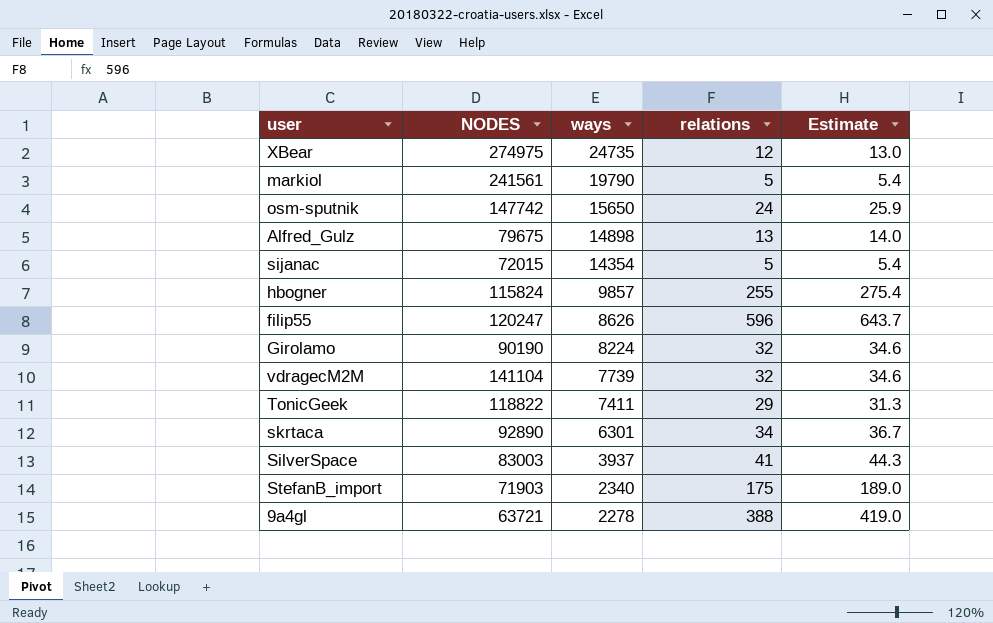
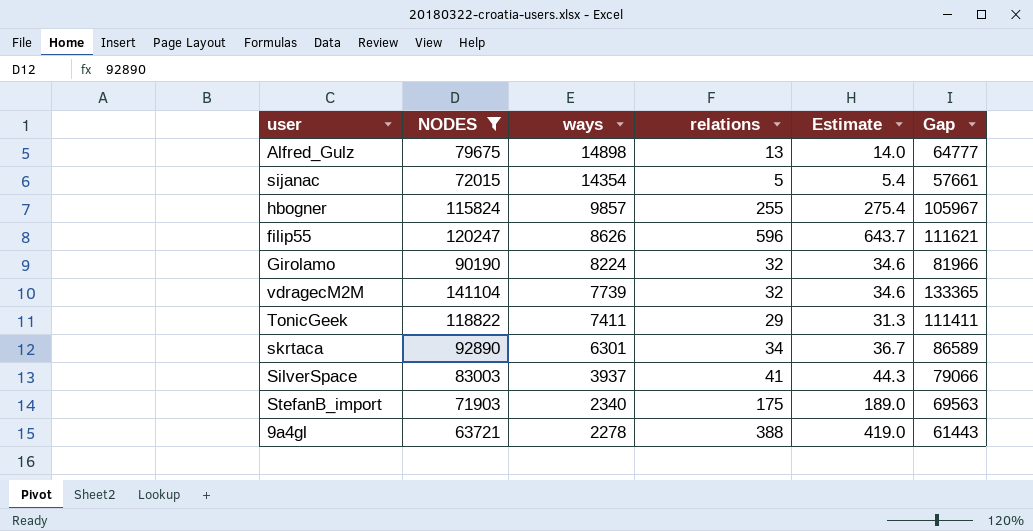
filter: none -> NODES <= 141104
column Gap | formula: none -> [NODES] - [ways]

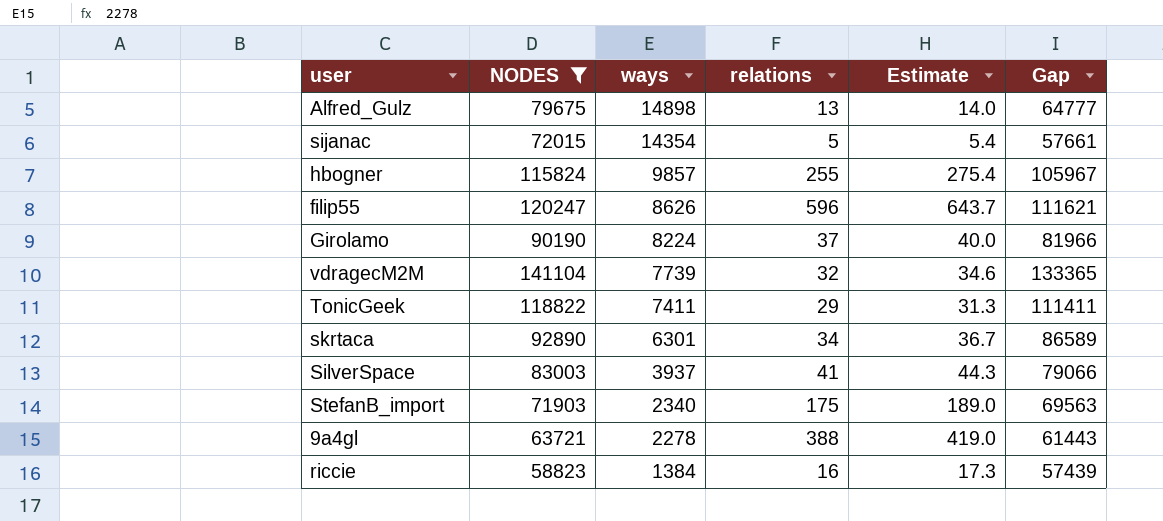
Girolamo | relations: 32 -> 37
Girolamo | Estimate: 34.6 -> 40.0
row riccie: none -> 58823 | 1384 | 16 | 17.3 | 57439

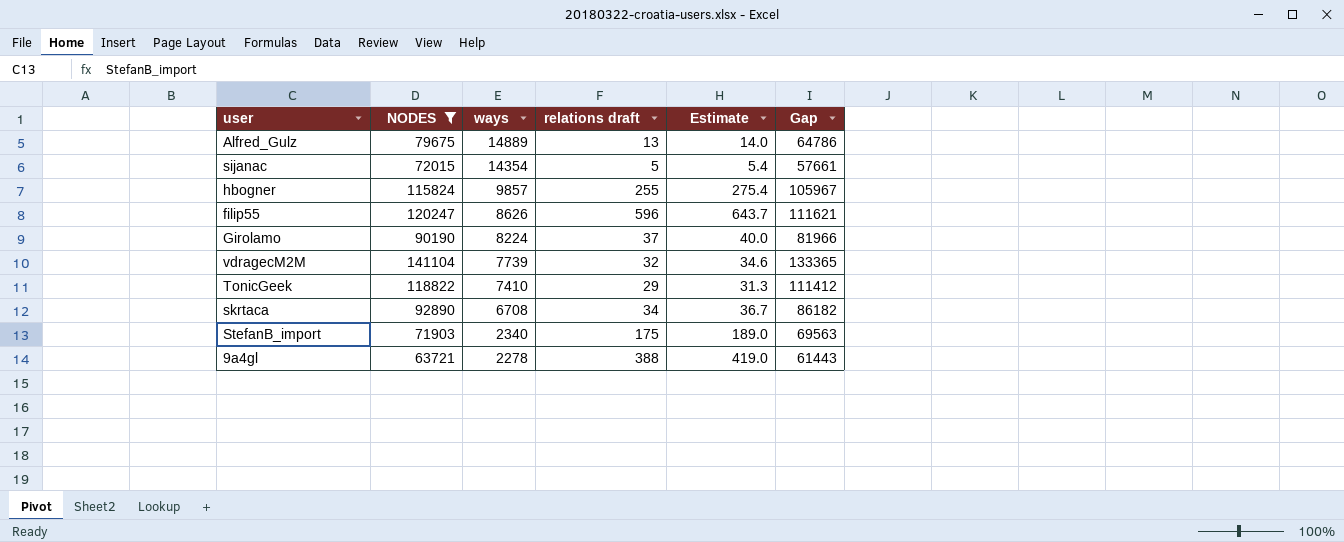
column name: relations -> relations draft
row SilverSpace: 83003 | 3937 | 41 | 44.3 | 79066 -> none
row riccie: 58823 | 1384 | 16 | 17.3 | 57439 -> none
Alfred_Gulz | ways: 14898 -> 14889
Alfred_Gulz | Gap: 64777 -> 64786
TonicGeek | ways: 7411 -> 7410
TonicGeek | Gap: 111411 -> 111412
skrtaca | ways: 6301 -> 6708
skrtaca | Gap: 86589 -> 86182

